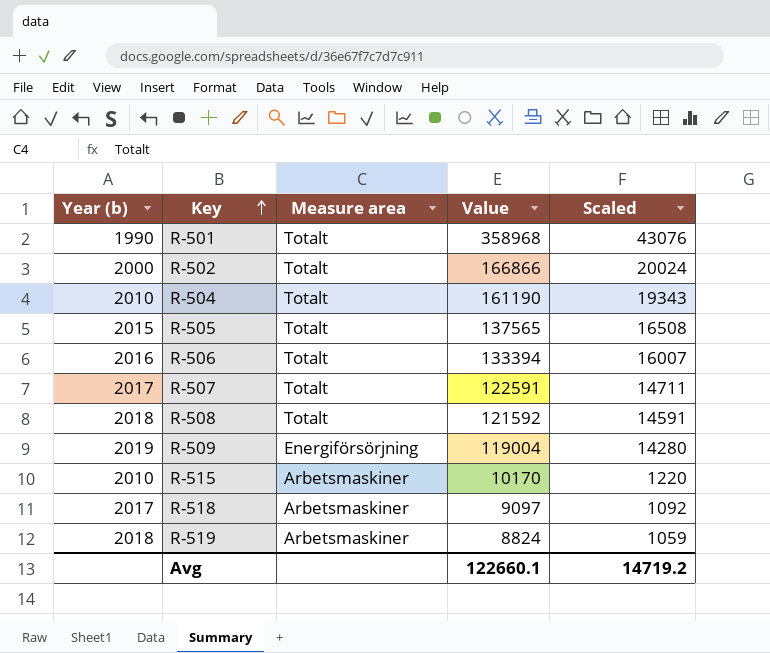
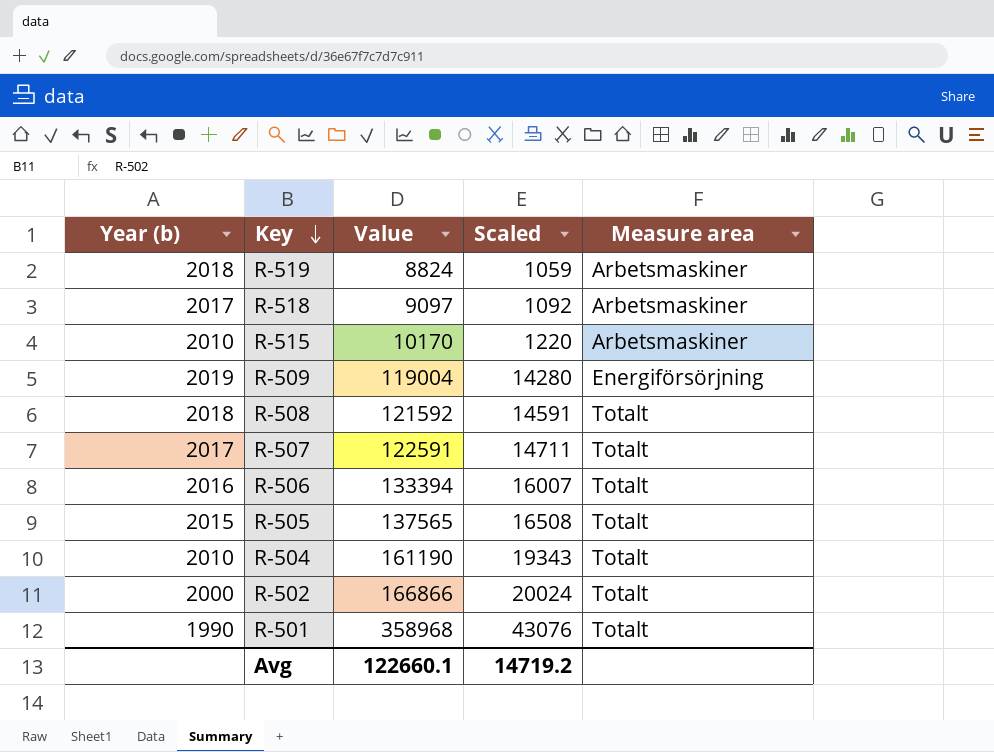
row order: Key ascending -> Key descending
column Measure area | position: 3 -> 5

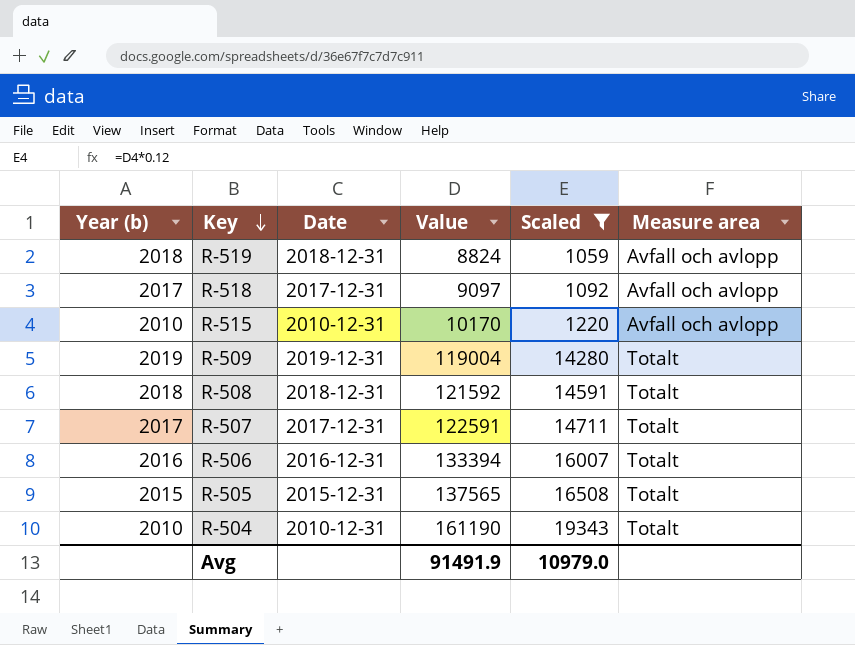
filter: none -> Scaled <= 19343
column Date | position: none -> 3
R-519 | Measure area: Arbetsmaskiner -> Avfall och avlopp
R-518 | Measure area: Arbetsmaskiner -> Avfall och avlopp
R-515 | Measure area: Arbetsmaskiner -> Avfall och avlopp
R-509 | Measure area: Energiförsörjning -> Totalt
Avg | Value: 122660.1 -> 91491.9
Avg | Scaled: 14719.2 -> 10979.0

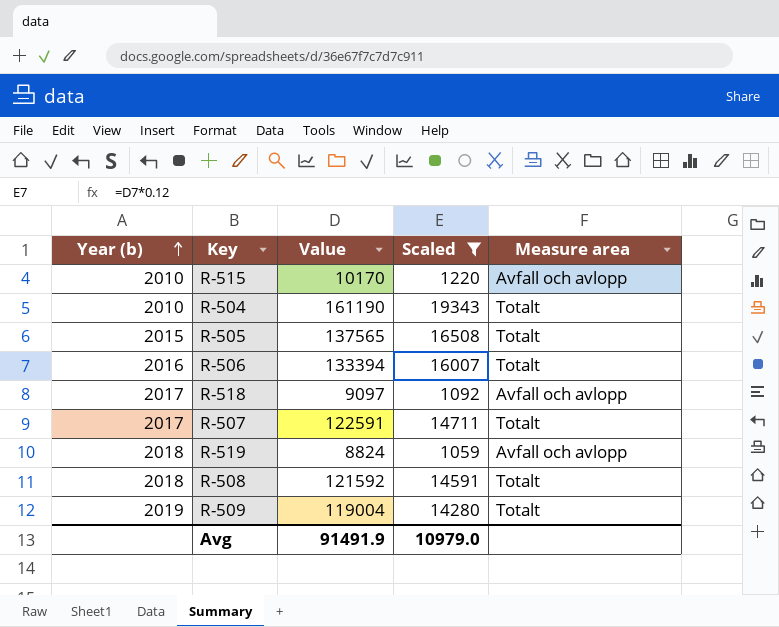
row order: Key descending -> Year (b) ascending
column Date | position: 3 -> none

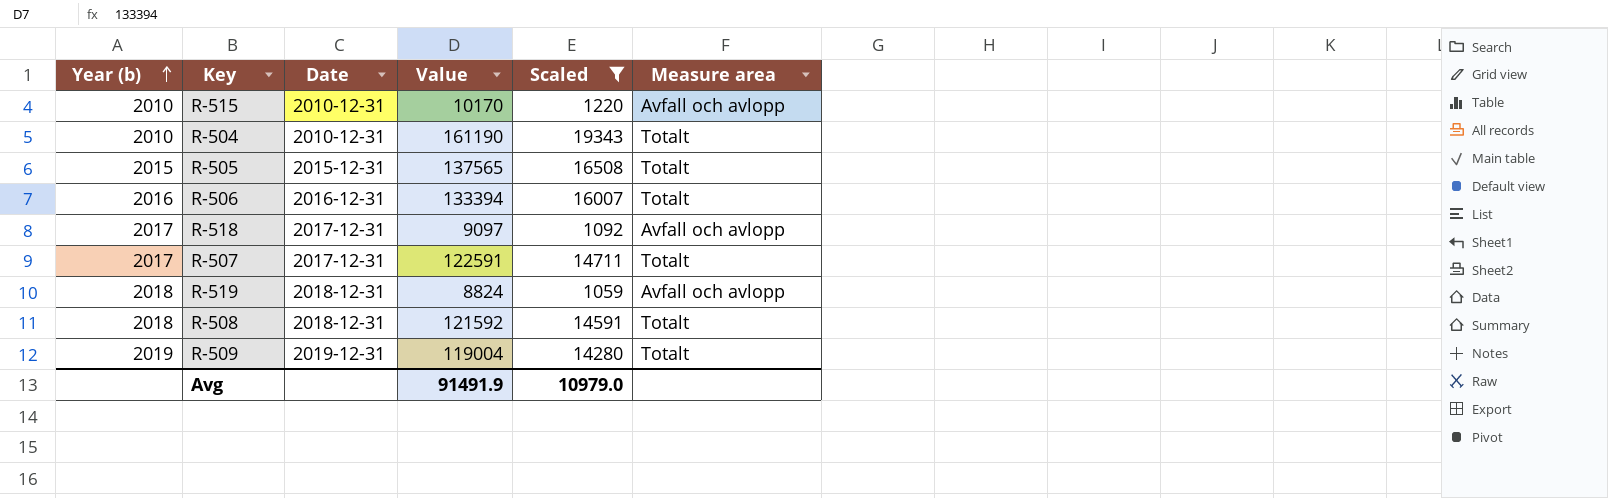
column Date | position: none -> 3

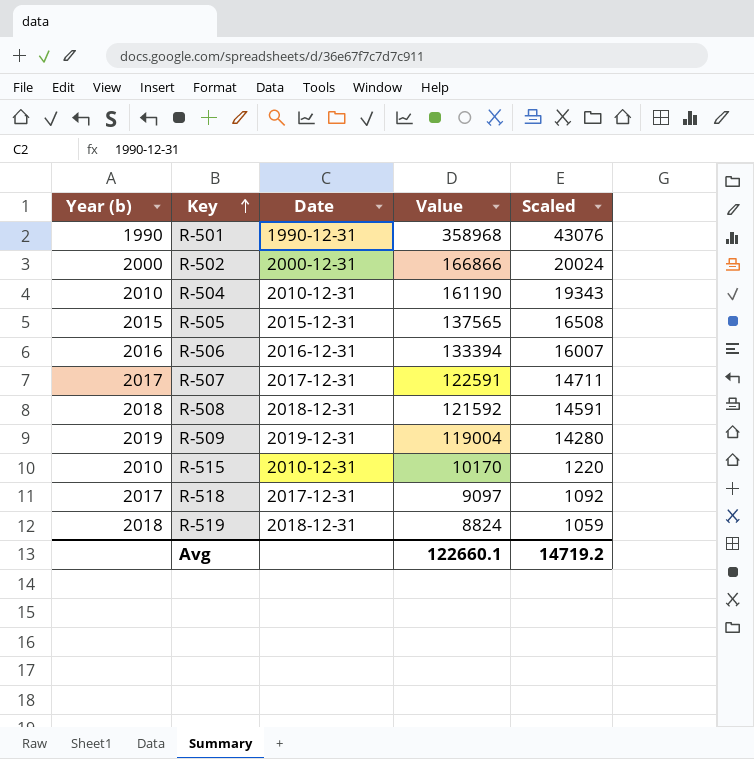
filter: Scaled <= 19343 -> none
row order: Year (b) ascending -> Key ascending
column Measure area | position: 6 -> none
Avg | Value: 91491.9 -> 122660.1
Avg | Scaled: 10979.0 -> 14719.2

